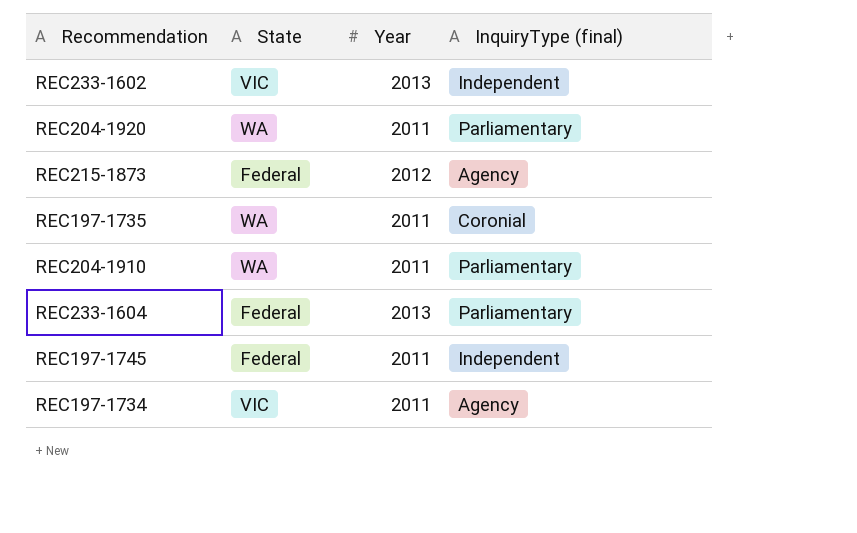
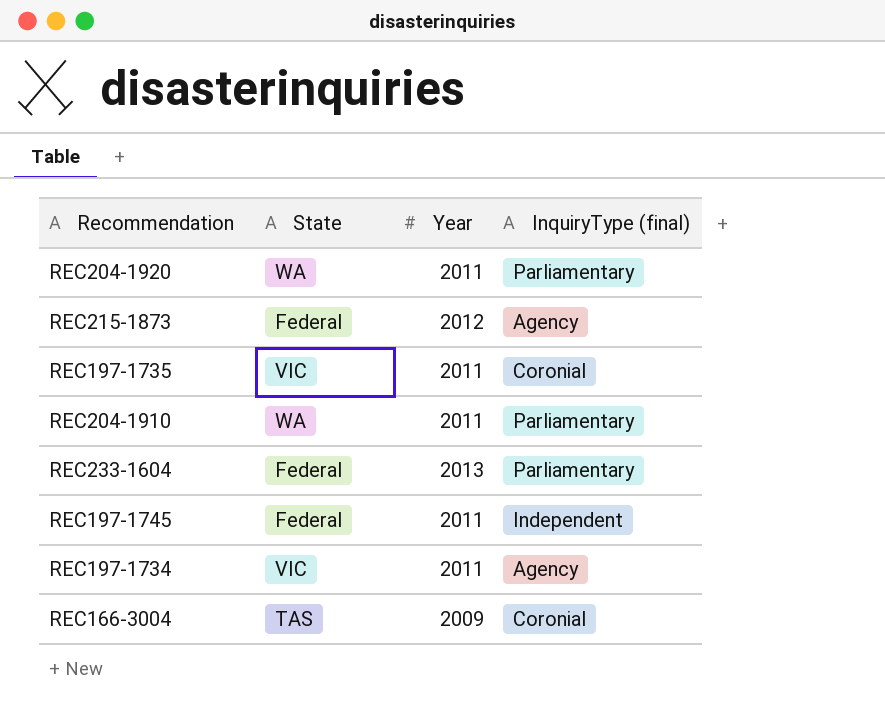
row REC233-1602: VIC | 2013 | Independent -> none
REC197-1735 | State: WA -> VIC
row REC166-3004: none -> TAS | 2009 | Coronial

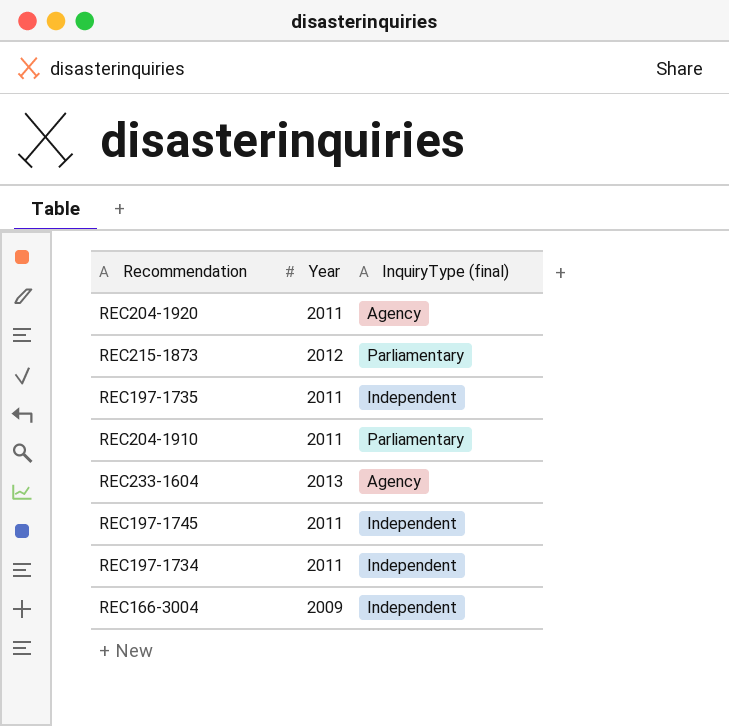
column State | position: 2 -> none
REC204-1920 | InquiryType (final): Parliamentary -> Agency
REC215-1873 | InquiryType (final): Agency -> Parliamentary
REC197-1735 | InquiryType (final): Coronial -> Independent
REC233-1604 | InquiryType (final): Parliamentary -> Agency
REC197-1734 | InquiryType (final): Agency -> Independent
REC166-3004 | InquiryType (final): Coronial -> Independent

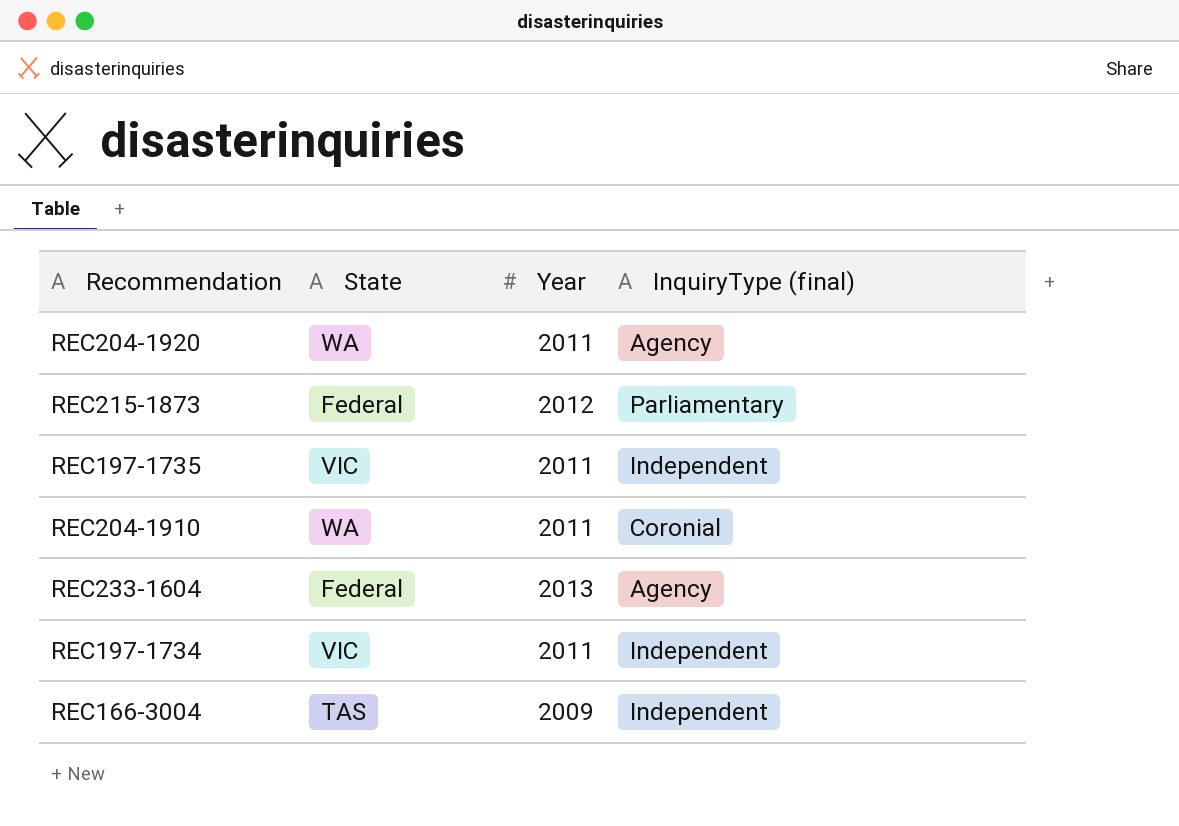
column State | position: none -> 2
row REC197-1745: 2011 | Independent -> none
REC204-1910 | InquiryType (final): Parliamentary -> Coronial

